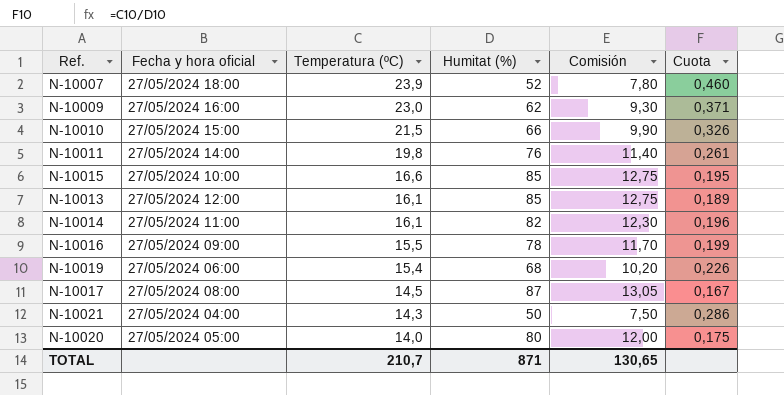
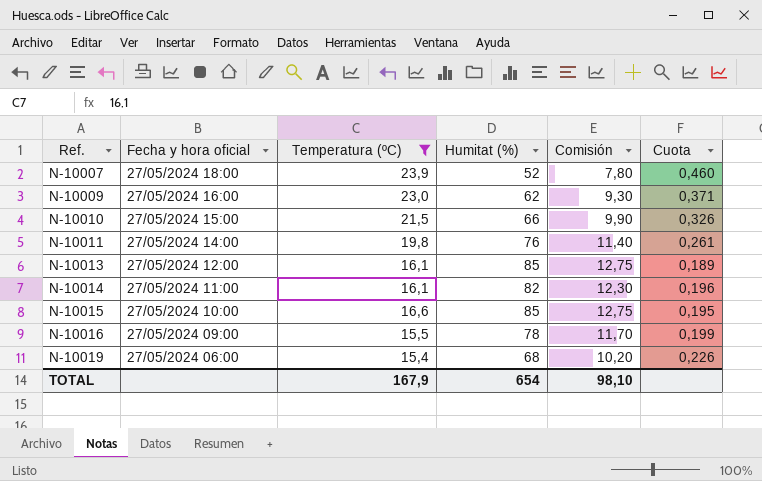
filter: none -> Temperatura (ºC) >= 15,4
row order: Temperatura (ºC) descending -> Ref. ascending
TOTAL | Temperatura (ºC): 210,7 -> 167,9
TOTAL | Humitat (%): 871 -> 654
TOTAL | Comisión: 130,65 -> 98,10

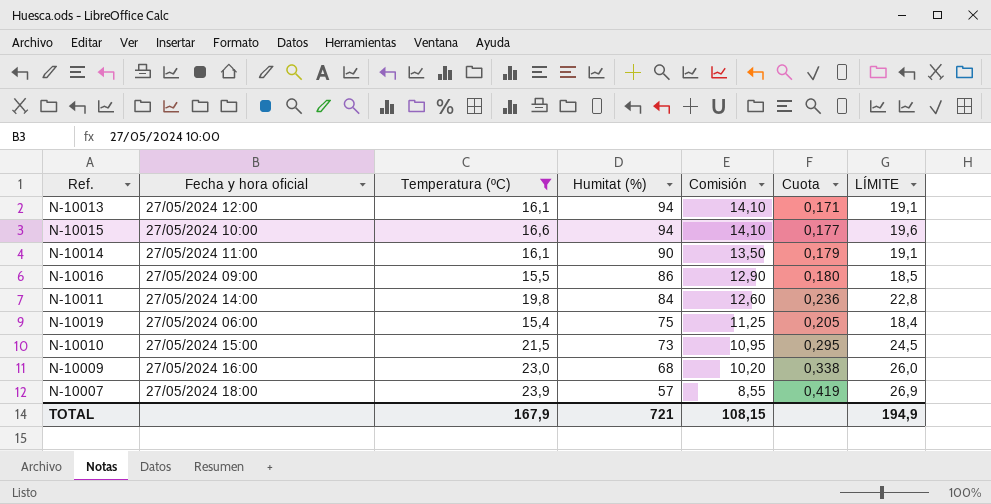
row order: Ref. ascending -> Humitat (%) descending
column LÍMITE | formula: none -> [Temperatura (ºC)] + 3
N-10013 | Humitat (%): 85 -> 94
N-10013 | Comisión: 12,75 -> 14,10
N-10013 | Cuota: 0,189 -> 0,171
N-10015 | Humitat (%): 85 -> 94
N-10015 | Comisión: 12,75 -> 14,10
N-10015 | Cuota: 0,195 -> 0,177
N-10014 | Humitat (%): 82 -> 90
N-10014 | Comisión: 12,30 -> 13,50
N-10014 | Cuota: 0,196 -> 0,179
N-10016 | Humitat (%): 78 -> 86
N-10016 | Comisión: 11,70 -> 12,90
N-10016 | Cuota: 0,199 -> 0,180
N-10011 | Humitat (%): 76 -> 84
N-10011 | Comisión: 11,40 -> 12,60
N-10011 | Cuota: 0,261 -> 0,236
N-10019 | Humitat (%): 68 -> 75
N-10019 | Comisión: 10,20 -> 11,25
N-10019 | Cuota: 0,226 -> 0,205
N-10010 | Humitat (%): 66 -> 73
N-10010 | Comisión: 9,90 -> 10,95
N-10010 | Cuota: 0,326 -> 0,295
N-10009 | Humitat (%): 62 -> 68
N-10009 | Comisión: 9,30 -> 10,20
N-10009 | Cuota: 0,371 -> 0,338
N-10007 | Humitat (%): 52 -> 57
N-10007 | Comisión: 7,80 -> 8,55
N-10007 | Cuota: 0,460 -> 0,419
TOTAL | Humitat (%): 654 -> 721
TOTAL | Comisión: 98,10 -> 108,15

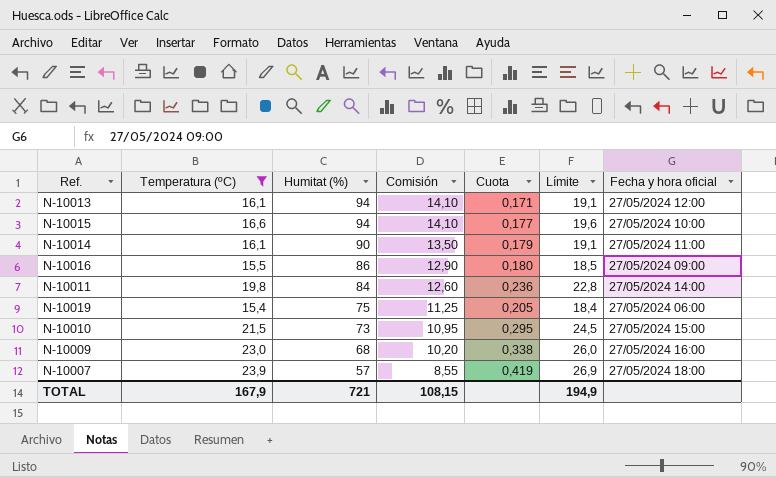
column name: LÍMITE -> Límite
column Fecha y hora oficial | position: 2 -> 7

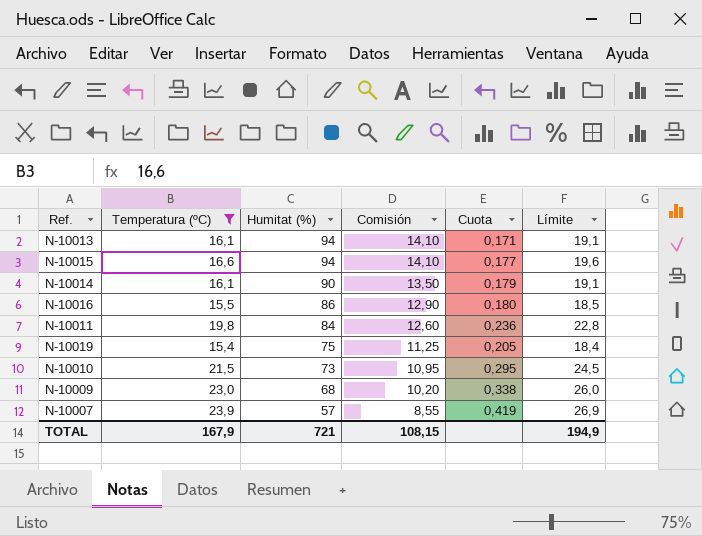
column Fecha y hora oficial | position: 7 -> none

